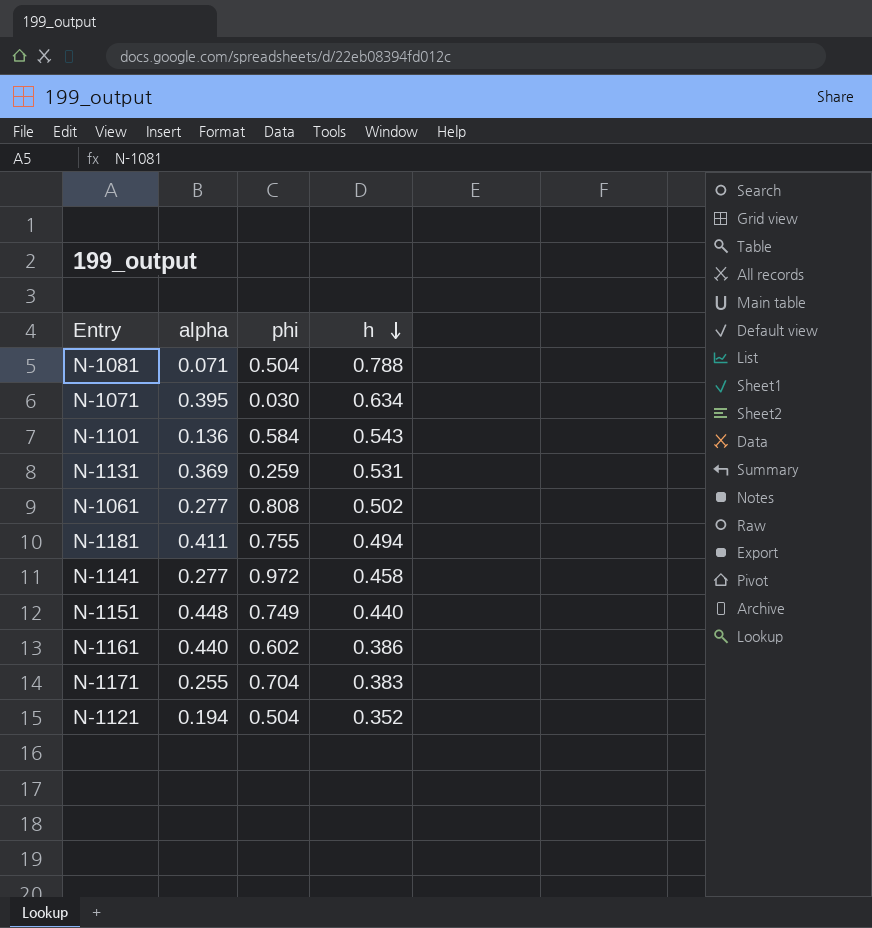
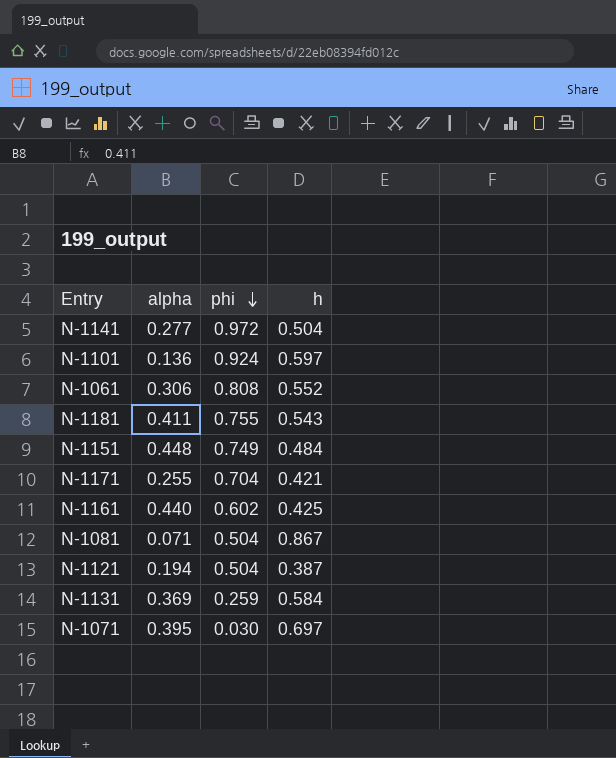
row order: h descending -> phi descending
N-1141 | h: 0.458 -> 0.504
N-1101 | phi: 0.584 -> 0.924
N-1101 | h: 0.543 -> 0.597
N-1061 | alpha: 0.277 -> 0.306
N-1061 | h: 0.502 -> 0.552
N-1181 | h: 0.494 -> 0.543
N-1151 | h: 0.440 -> 0.484
N-1171 | h: 0.383 -> 0.421
N-1161 | h: 0.386 -> 0.425
N-1081 | h: 0.788 -> 0.867
N-1121 | h: 0.352 -> 0.387
N-1131 | h: 0.531 -> 0.584
N-1071 | h: 0.634 -> 0.697

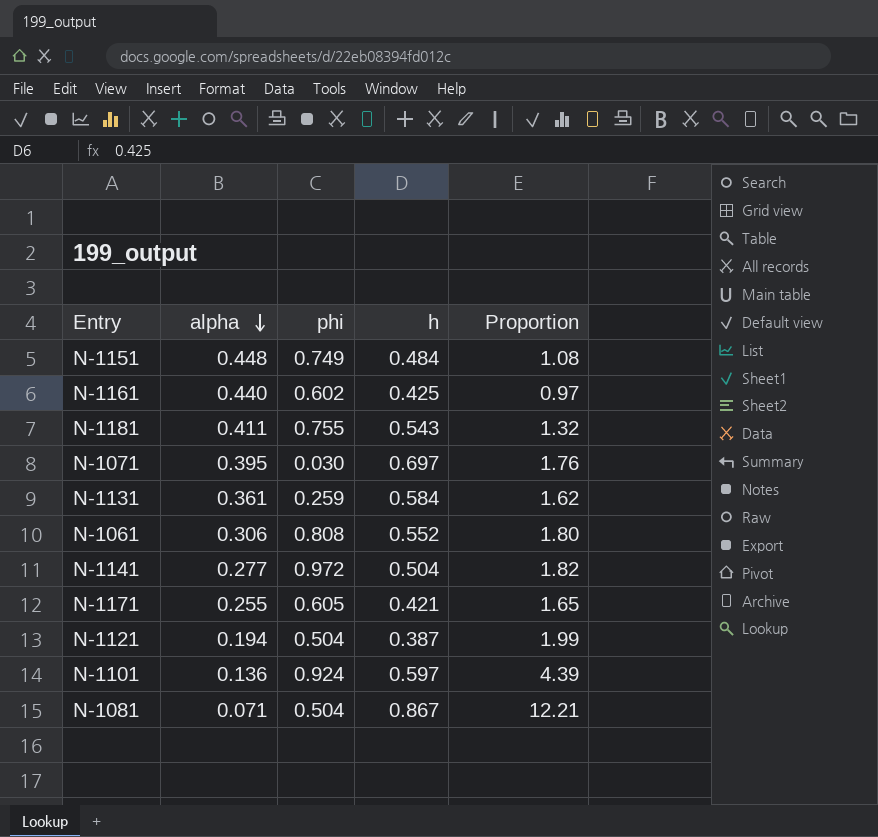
row order: phi descending -> alpha descending
column Proportion | formula: none -> [h] / [alpha]
N-1131 | alpha: 0.369 -> 0.361
N-1171 | phi: 0.704 -> 0.605

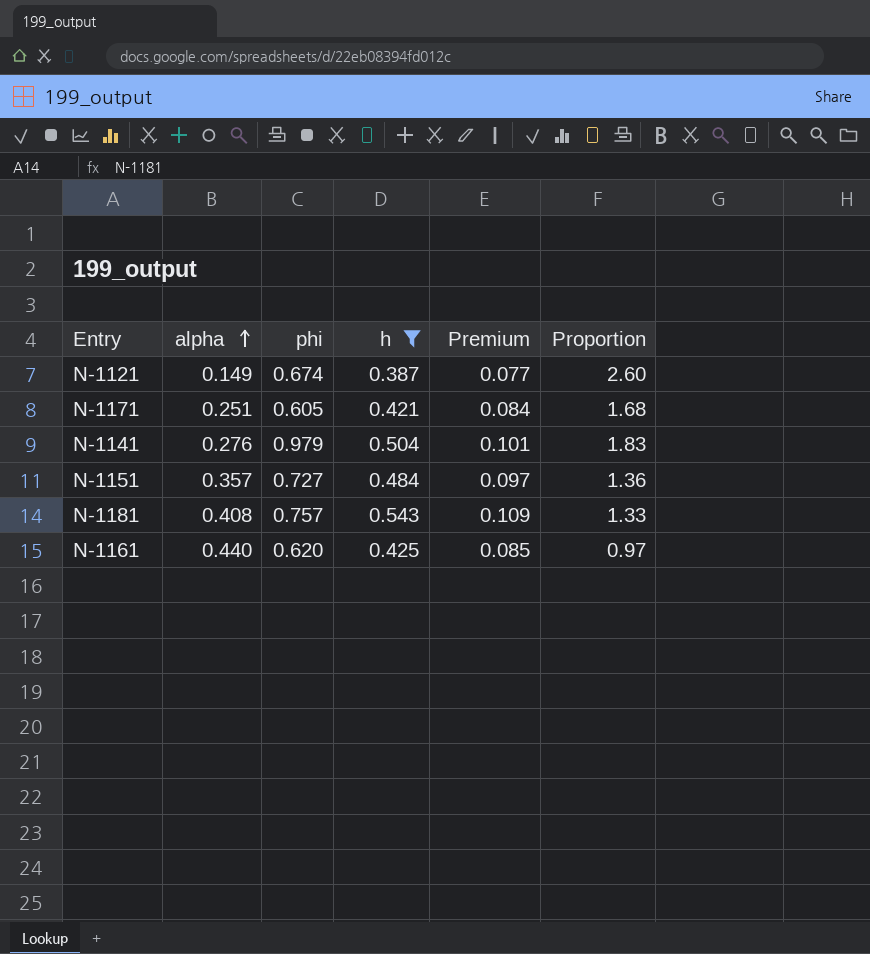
filter: none -> h <= 0.543
row order: alpha descending -> alpha ascending
column Premium | formula: none -> [h] * 0.2
N-1121 | alpha: 0.194 -> 0.149
N-1121 | phi: 0.504 -> 0.674
N-1121 | Proportion: 1.99 -> 2.60
N-1171 | alpha: 0.255 -> 0.251
N-1171 | Proportion: 1.65 -> 1.68
N-1141 | alpha: 0.277 -> 0.276
N-1141 | phi: 0.972 -> 0.979
N-1141 | Proportion: 1.82 -> 1.83
N-1151 | alpha: 0.448 -> 0.357
N-1151 | phi: 0.749 -> 0.727
N-1151 | Proportion: 1.08 -> 1.36
N-1181 | alpha: 0.411 -> 0.408
N-1181 | phi: 0.755 -> 0.757
N-1181 | Proportion: 1.32 -> 1.33
N-1161 | phi: 0.602 -> 0.620

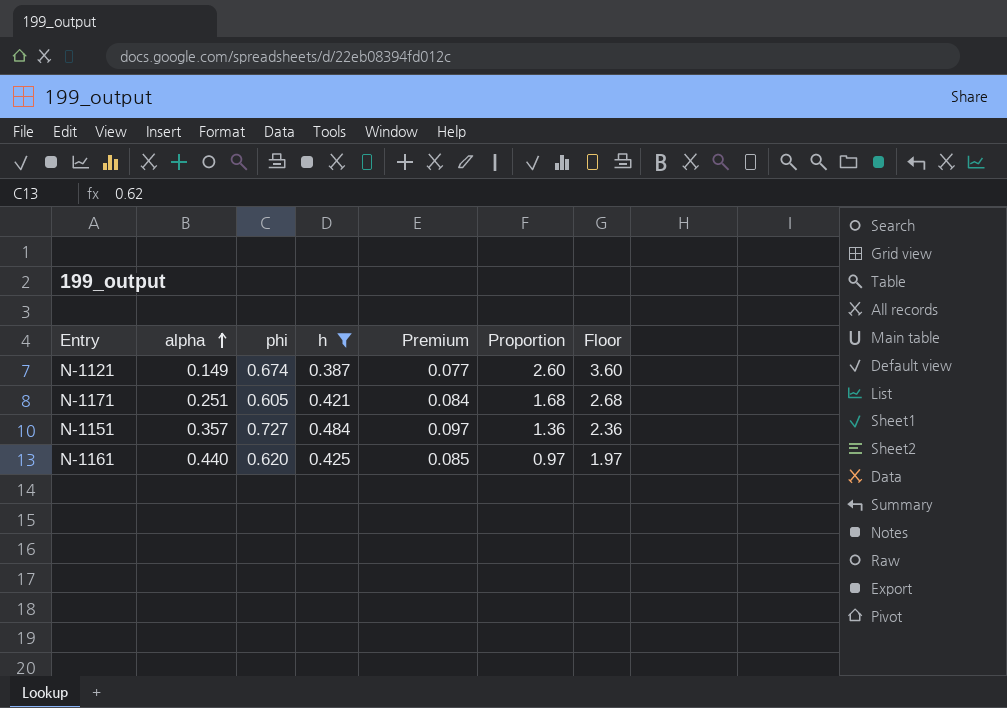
column Floor | formula: none -> [Proportion] + 1
row N-1141: 0.276 | 0.979 | 0.504 | 0.101 | 1.83 -> none
row N-1181: 0.408 | 0.757 | 0.543 | 0.109 | 1.33 -> none

